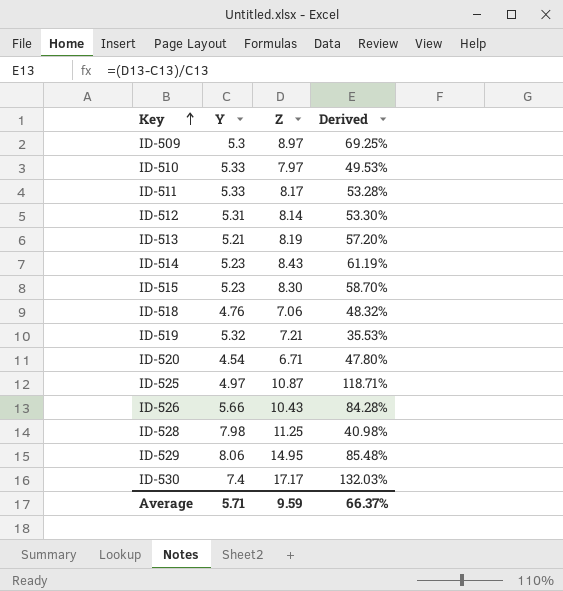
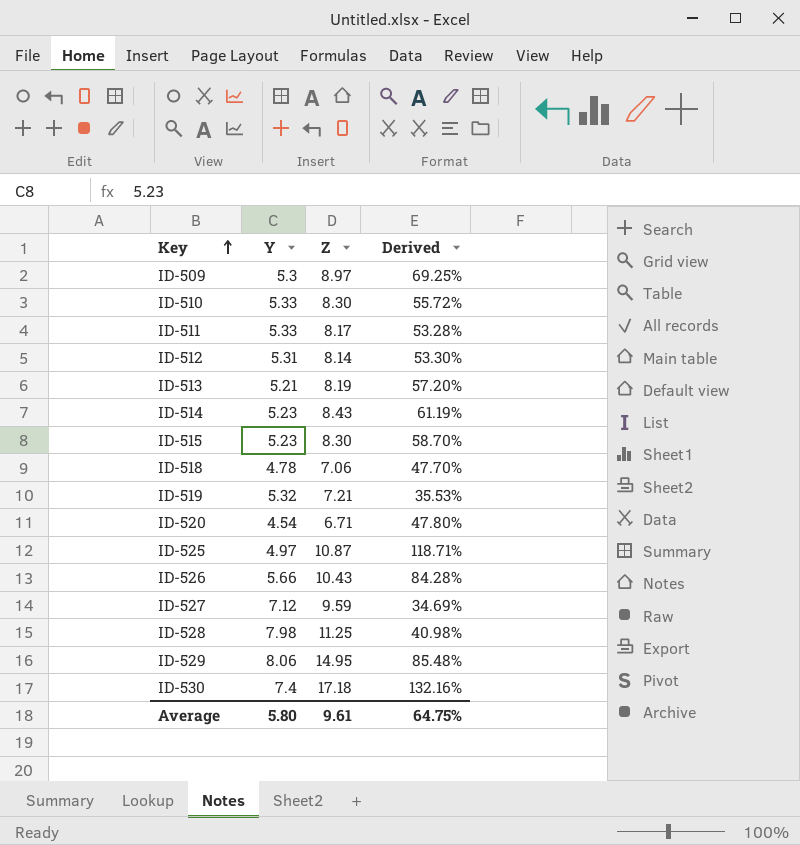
ID-510 | Z: 7.97 -> 8.30
ID-510 | Derived: 49.53% -> 55.72%
ID-518 | Y: 4.76 -> 4.78
ID-518 | Derived: 48.32% -> 47.70%
row ID-527: none -> 7.12 | 9.59 | 34.69%
ID-530 | Z: 17.17 -> 17.18
ID-530 | Derived: 132.03% -> 132.16%
Average | Y: 5.71 -> 5.80
Average | Z: 9.59 -> 9.61
Average | Derived: 66.37% -> 64.75%

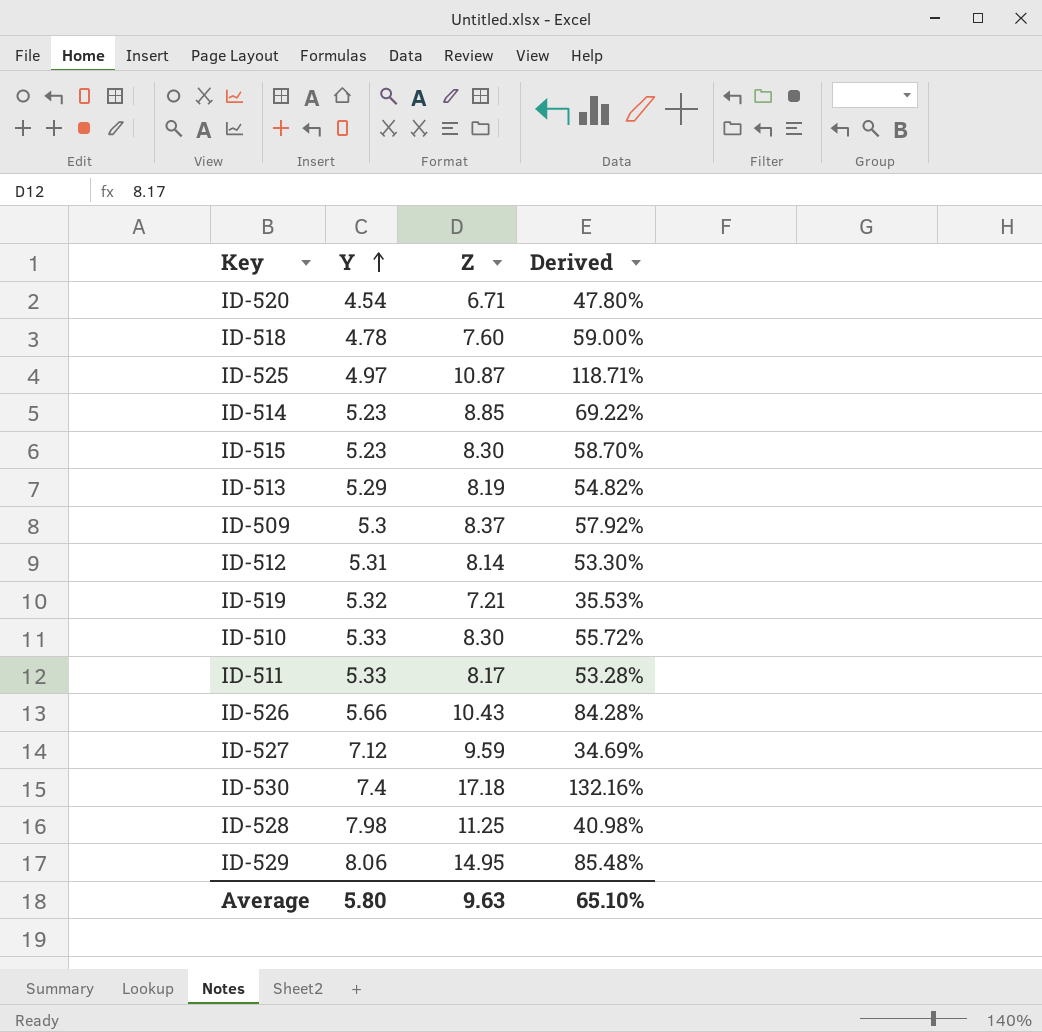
row order: Key ascending -> Y ascending
ID-518 | Z: 7.06 -> 7.60
ID-518 | Derived: 47.70% -> 59.00%
ID-514 | Z: 8.43 -> 8.85
ID-514 | Derived: 61.19% -> 69.22%
ID-513 | Y: 5.21 -> 5.29
ID-513 | Derived: 57.20% -> 54.82%
ID-509 | Z: 8.97 -> 8.37
ID-509 | Derived: 69.25% -> 57.92%
Average | Z: 9.61 -> 9.63
Average | Derived: 64.75% -> 65.10%

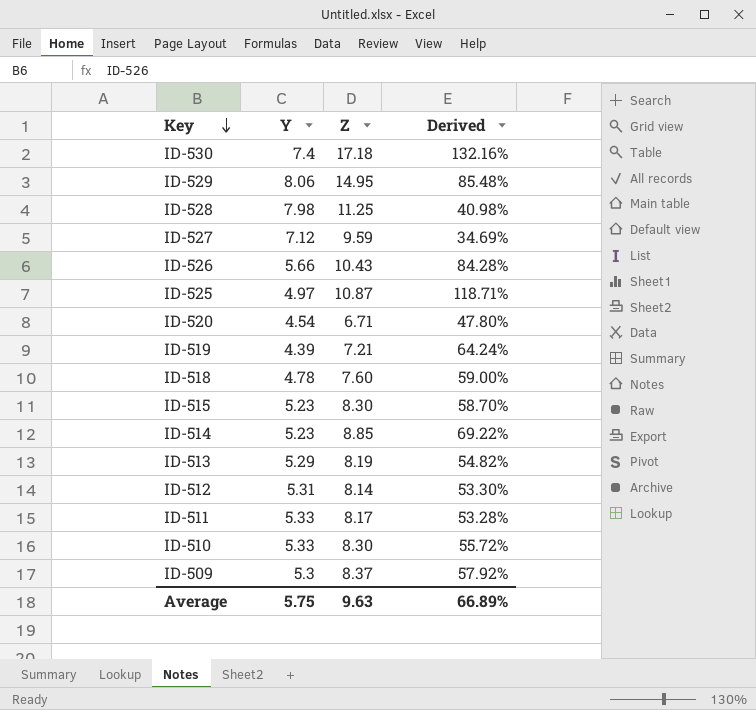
row order: Y ascending -> Key descending
ID-519 | Y: 5.32 -> 4.39
ID-519 | Derived: 35.53% -> 64.24%
Average | Y: 5.80 -> 5.75
Average | Derived: 65.10% -> 66.89%

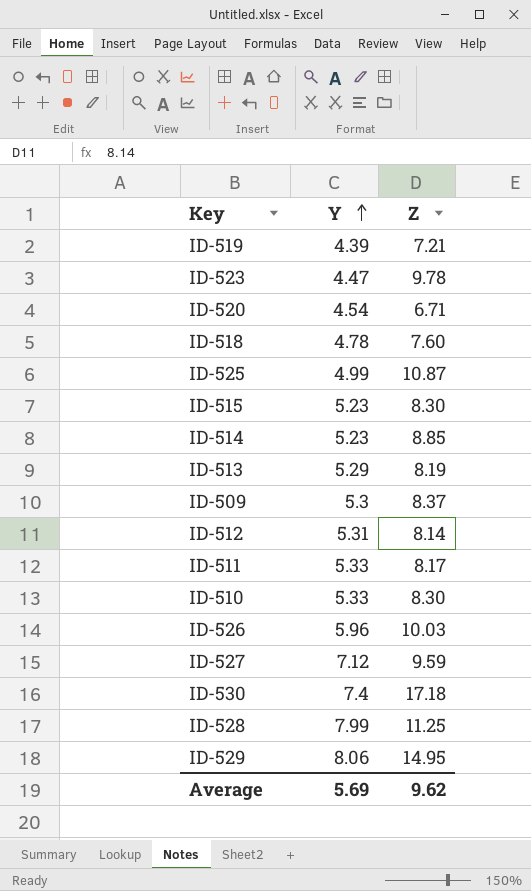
row order: Key descending -> Y ascending
column Derived | formula: ([Z] - [Y]) / [Y] -> none
row ID-523: none -> 4.47 | 9.78
ID-525 | Y: 4.97 -> 4.99
ID-526 | Y: 5.66 -> 5.96
ID-526 | Z: 10.43 -> 10.03
ID-528 | Y: 7.98 -> 7.99
Average | Y: 5.75 -> 5.69
Average | Z: 9.63 -> 9.62

